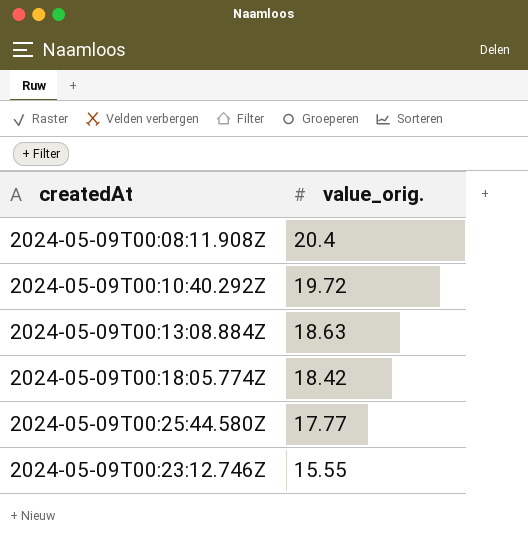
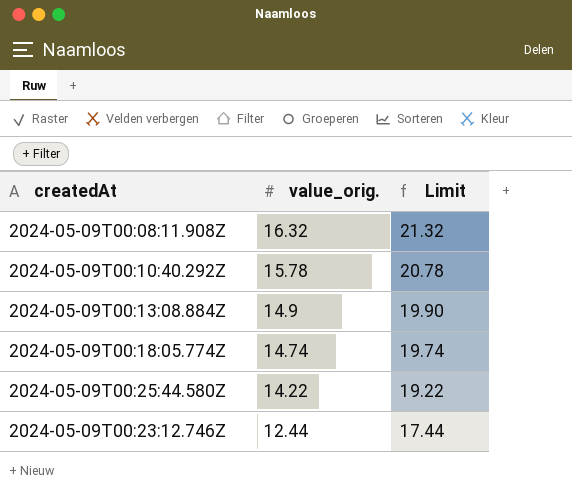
column Limit | formula: none -> [value_orig.] + 5
2024-05-09T00:08:11.908Z | value_orig.: 20.4 -> 16.32
2024-05-09T00:10:40.292Z | value_orig.: 19.72 -> 15.78
2024-05-09T00:13:08.884Z | value_orig.: 18.63 -> 14.9
2024-05-09T00:18:05.774Z | value_orig.: 18.42 -> 14.74
2024-05-09T00:25:44.580Z | value_orig.: 17.77 -> 14.22
2024-05-09T00:23:12.746Z | value_orig.: 15.55 -> 12.44

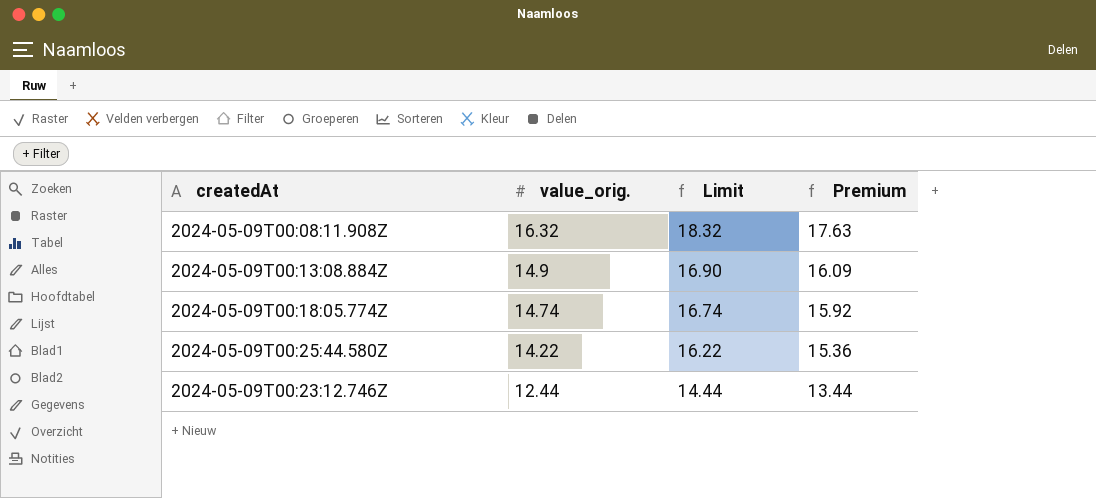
column Limit | formula: [value_orig.] + 5 -> [value_orig.] + 2
column Premium | formula: none -> [value_orig.] * 1.08
row 2024-05-09T00:10:40.292Z: 15.78 | 20.78 -> none

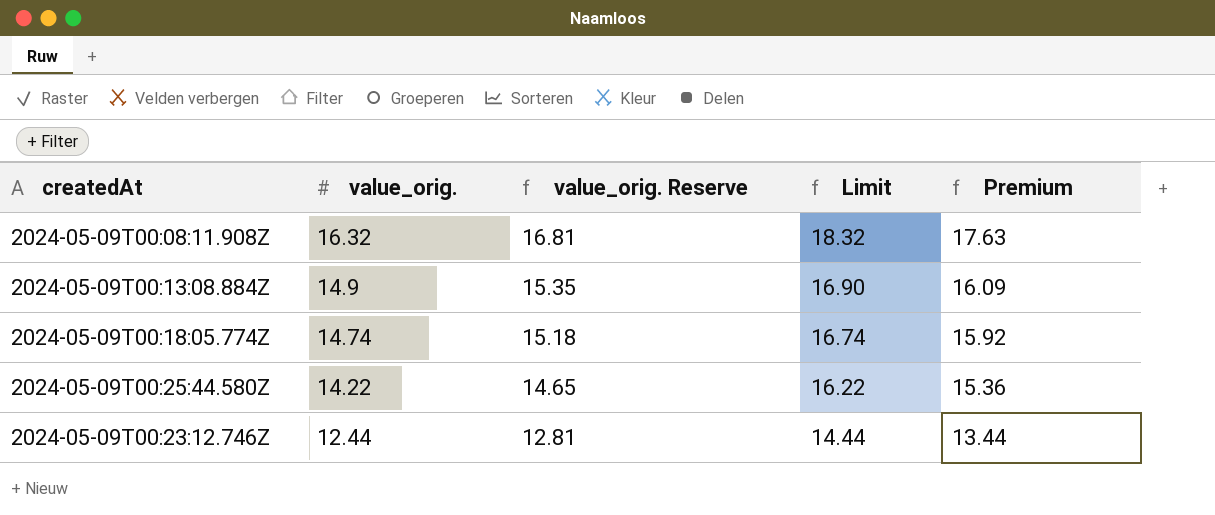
column value_orig. Reserve | formula: none -> [value_orig.] * 1.03

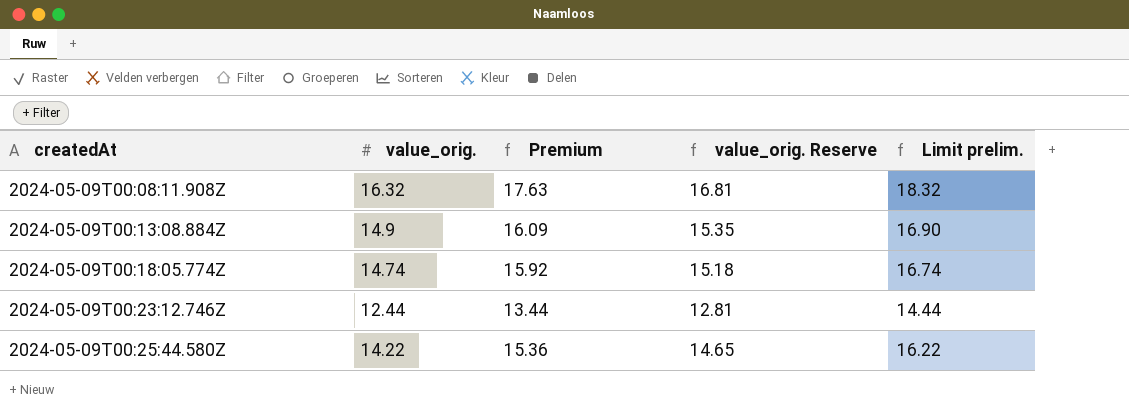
row order: value_orig. descending -> createdAt ascending
column Premium | position: 5 -> 3
column name: Limit -> Limit prelim.

